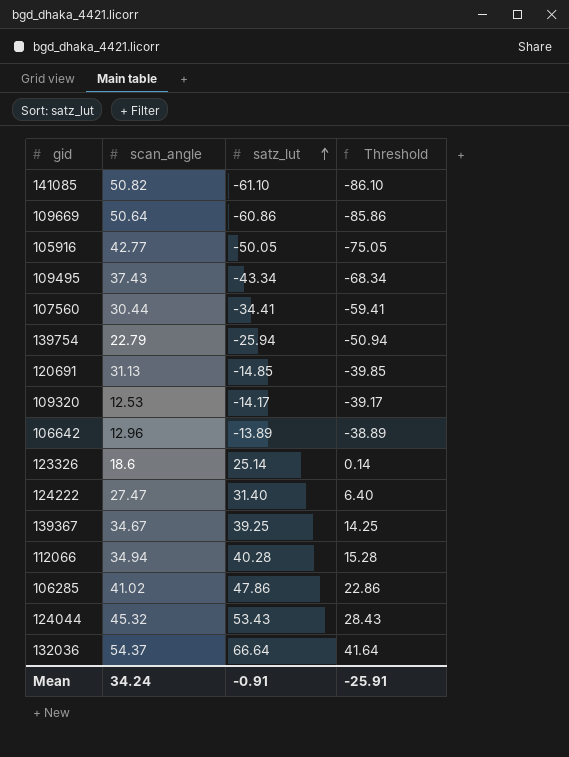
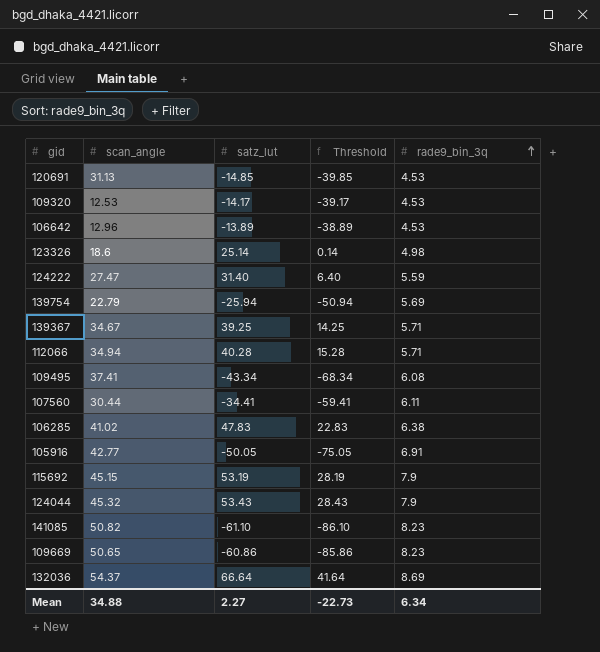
row order: satz_lut ascending -> rade9_bin_3q ascending
column rade9_bin_3q | position: none -> 5
109495 | scan_angle: 37.43 -> 37.41
106285 | satz_lut: 47.86 -> 47.83
106285 | Threshold: 22.86 -> 22.83
row 115692: none -> 45.15 | 53.19 | 28.19 | 7.9
109669 | scan_angle: 50.64 -> 50.65
Mean | scan_angle: 34.24 -> 34.88
Mean | satz_lut: -0.91 -> 2.27
Mean | Threshold: -25.91 -> -22.73

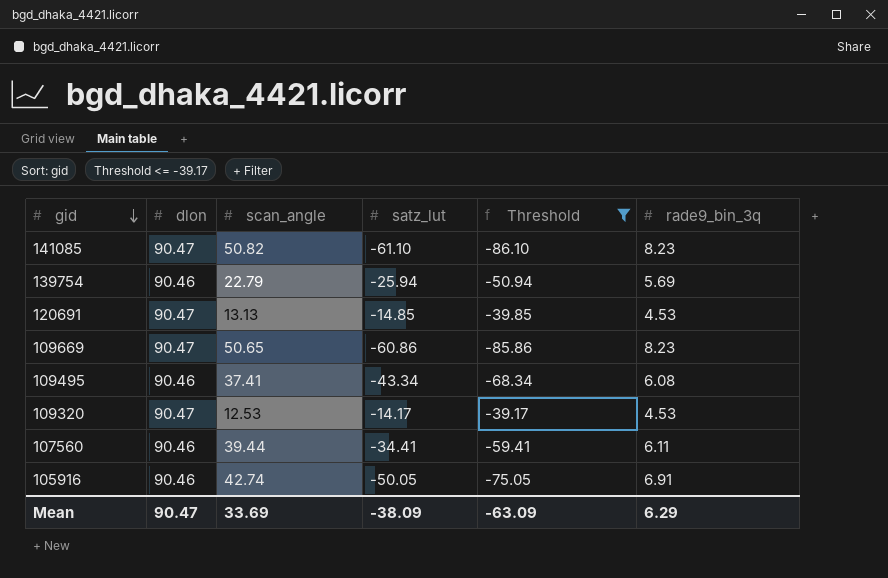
filter: none -> Threshold <= -39.17
row order: rade9_bin_3q ascending -> gid descending
column dlon | position: none -> 2
120691 | scan_angle: 31.13 -> 13.13
107560 | scan_angle: 30.44 -> 39.44
105916 | scan_angle: 42.77 -> 42.74
Mean | scan_angle: 34.88 -> 33.69
Mean | satz_lut: 2.27 -> -38.09
Mean | Threshold: -22.73 -> -63.09
Mean | rade9_bin_3q: 6.34 -> 6.29

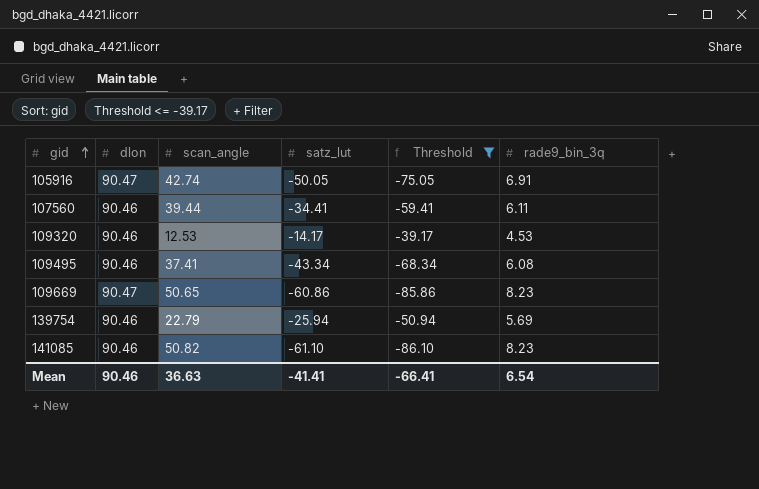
row order: gid descending -> gid ascending
row 120691: 90.47 | 13.13 | -14.85 | -39.85 | 4.53 -> none
105916 | dlon: 90.46 -> 90.47
109320 | dlon: 90.47 -> 90.46
141085 | dlon: 90.47 -> 90.46
Mean | dlon: 90.47 -> 90.46
Mean | scan_angle: 33.69 -> 36.63
Mean | satz_lut: -38.09 -> -41.41
Mean | Threshold: -63.09 -> -66.41
Mean | rade9_bin_3q: 6.29 -> 6.54

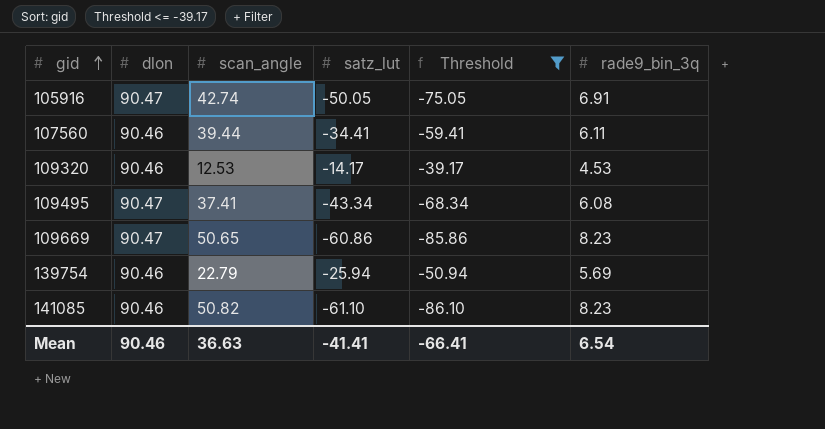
109495 | dlon: 90.46 -> 90.47

